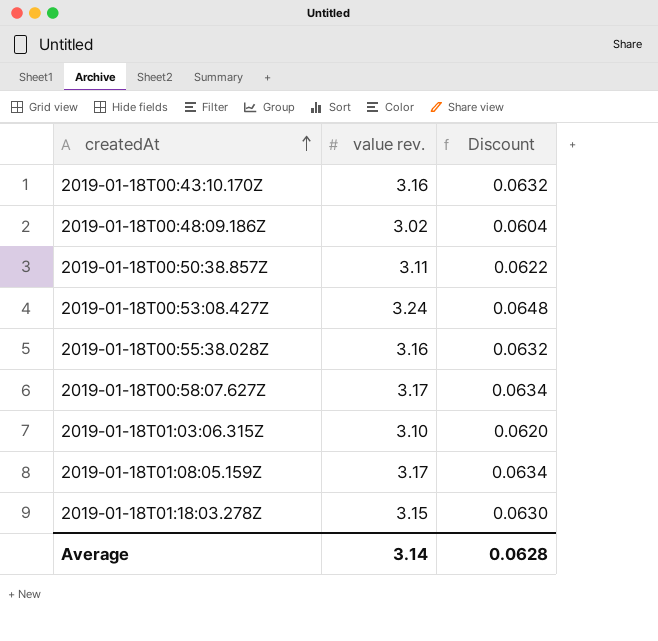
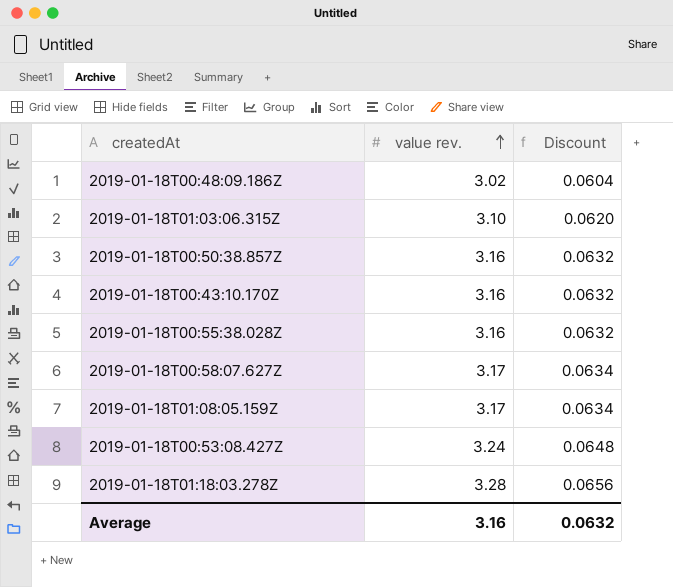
row order: createdAt ascending -> value rev. ascending
2019-01-18T00:50:38.857Z | value rev.: 3.11 -> 3.16
2019-01-18T00:50:38.857Z | Discount: 0.0622 -> 0.0632
2019-01-18T01:18:03.278Z | value rev.: 3.15 -> 3.28
2019-01-18T01:18:03.278Z | Discount: 0.0630 -> 0.0656
Average | value rev.: 3.14 -> 3.16
Average | Discount: 0.0628 -> 0.0632

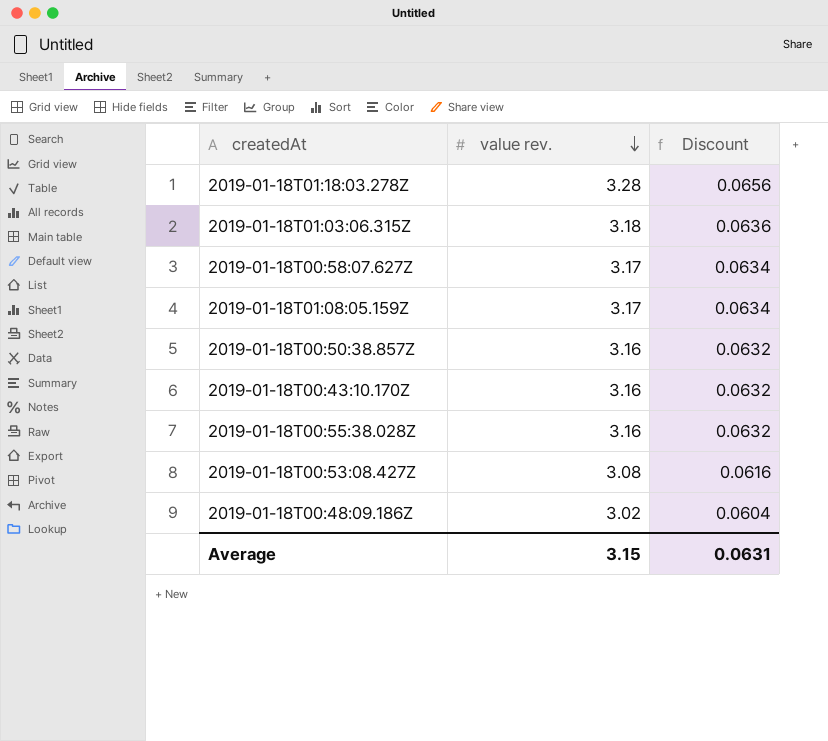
row order: value rev. ascending -> value rev. descending
2019-01-18T01:03:06.315Z | value rev.: 3.10 -> 3.18
2019-01-18T01:03:06.315Z | Discount: 0.0620 -> 0.0636
2019-01-18T00:53:08.427Z | value rev.: 3.24 -> 3.08
2019-01-18T00:53:08.427Z | Discount: 0.0648 -> 0.0616
Average | value rev.: 3.16 -> 3.15
Average | Discount: 0.0632 -> 0.0631

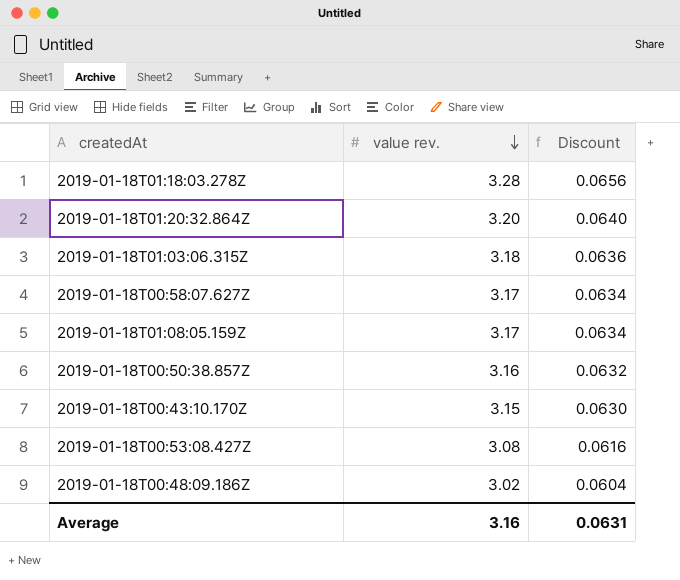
row 2019-01-18T00:55:38.028Z: 3.16 | 0.0632 -> none
row 2019-01-18T01:20:32.864Z: none -> 3.20 | 0.0640
2019-01-18T00:43:10.170Z | value rev.: 3.16 -> 3.15
2019-01-18T00:43:10.170Z | Discount: 0.0632 -> 0.0630
Average | value rev.: 3.15 -> 3.16

